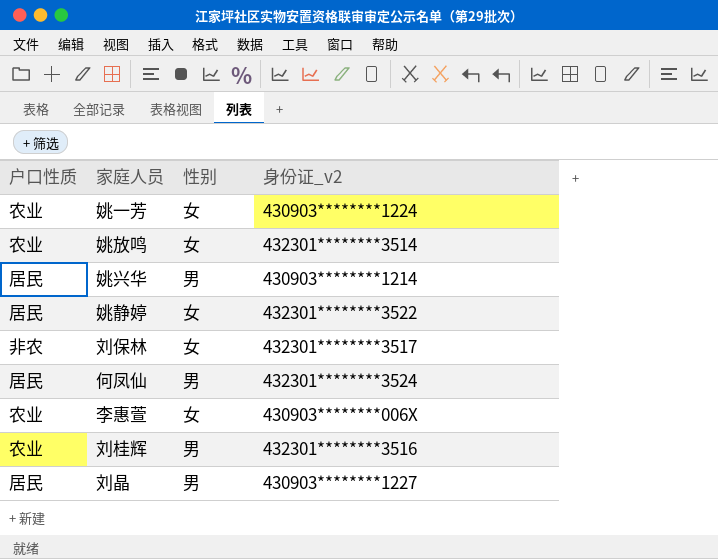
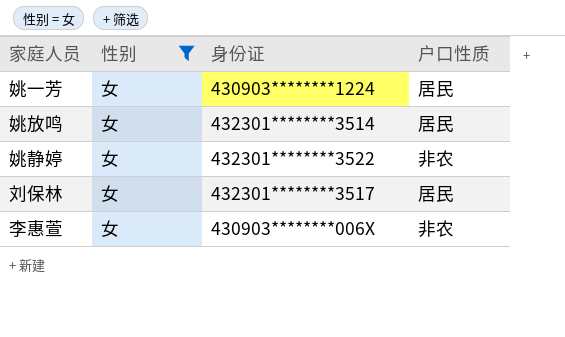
filter: none -> 性别 = 女
column name: 身份证_v2 -> 身份证
column 户口性质 | position: 1 -> 4
姚一芳 | 户口性质: 农业 -> 居民
姚放鸣 | 户口性质: 农业 -> 居民
姚静婷 | 户口性质: 居民 -> 非农
刘保林 | 户口性质: 非农 -> 居民
李惠萱 | 户口性质: 农业 -> 非农

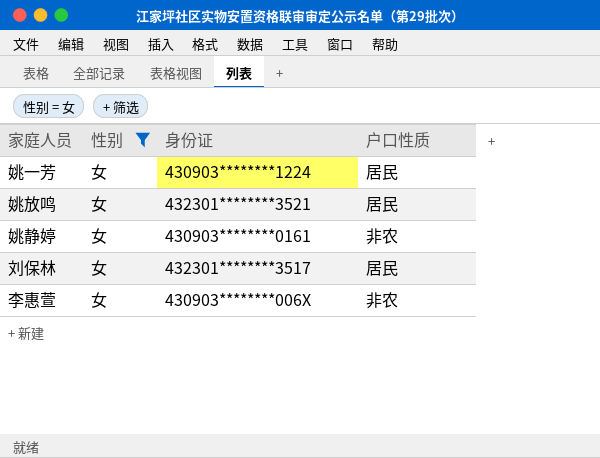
姚放鸣 | 身份证: 432301********3514 -> 432301********3521
姚静婷 | 身份证: 432301********3522 -> 430903********0161

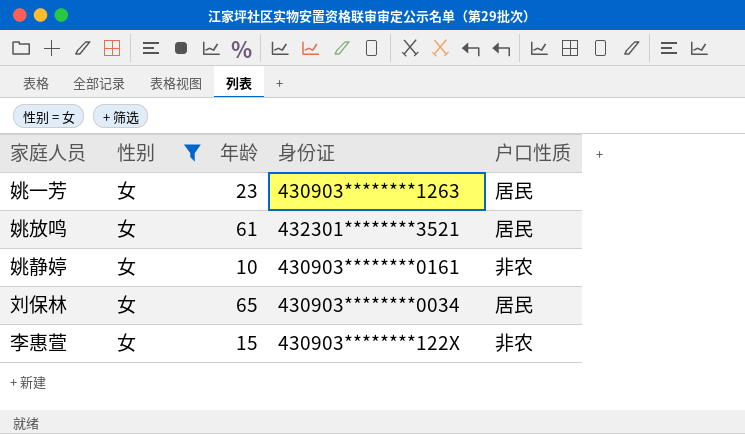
column 年龄 | position: none -> 3
姚一芳 | 身份证: 430903********1224 -> 430903********1263
刘保林 | 身份证: 432301********3517 -> 430903********0034
李惠萱 | 身份证: 430903********006X -> 430903********122X

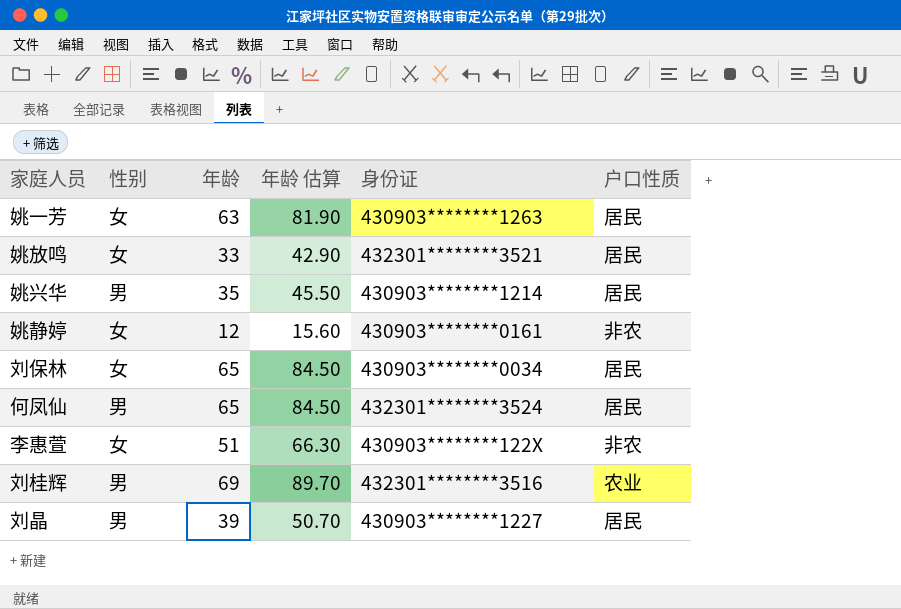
filter: 性别 = 女 -> none
column 年龄 估算 | formula: none -> [年龄] * 1.3
姚一芳 | 年龄: 23 -> 63
姚放鸣 | 年龄: 61 -> 33
姚静婷 | 年龄: 10 -> 12
李惠萱 | 年龄: 15 -> 51

